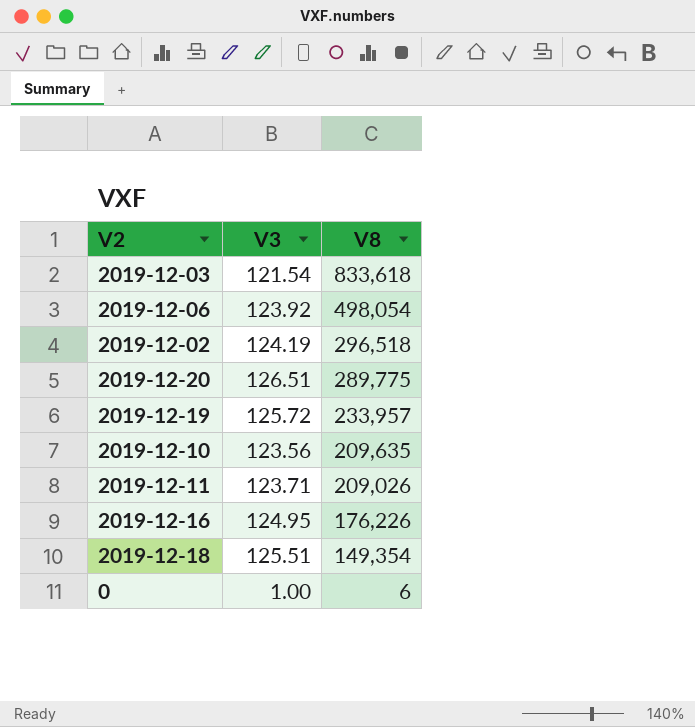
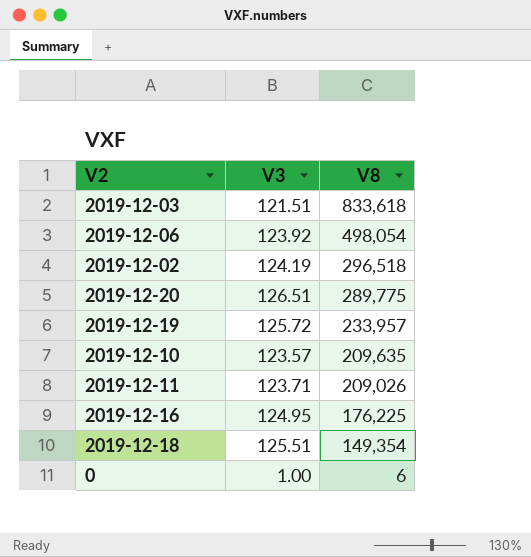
2019-12-03 | V3: 121.54 -> 121.51
2019-12-10 | V3: 123.56 -> 123.57
2019-12-16 | V8: 176,226 -> 176,225

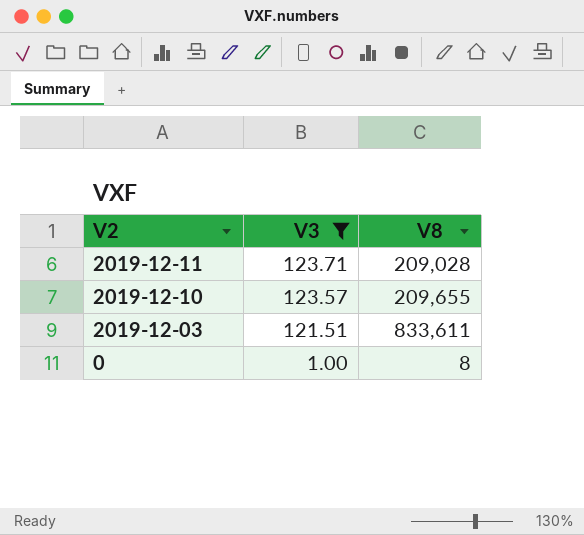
filter: none -> V3 <= 123.71
row order: V8 descending -> V2 descending
2019-12-11 | V8: 209,026 -> 209,028
2019-12-10 | V8: 209,635 -> 209,655
2019-12-03 | V8: 833,618 -> 833,611
0 | V8: 6 -> 8

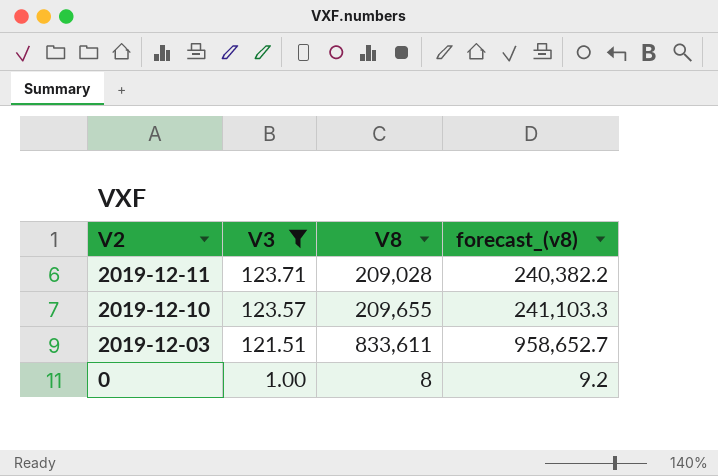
column forecast_(v8) | formula: none -> [V8] * 1.15

